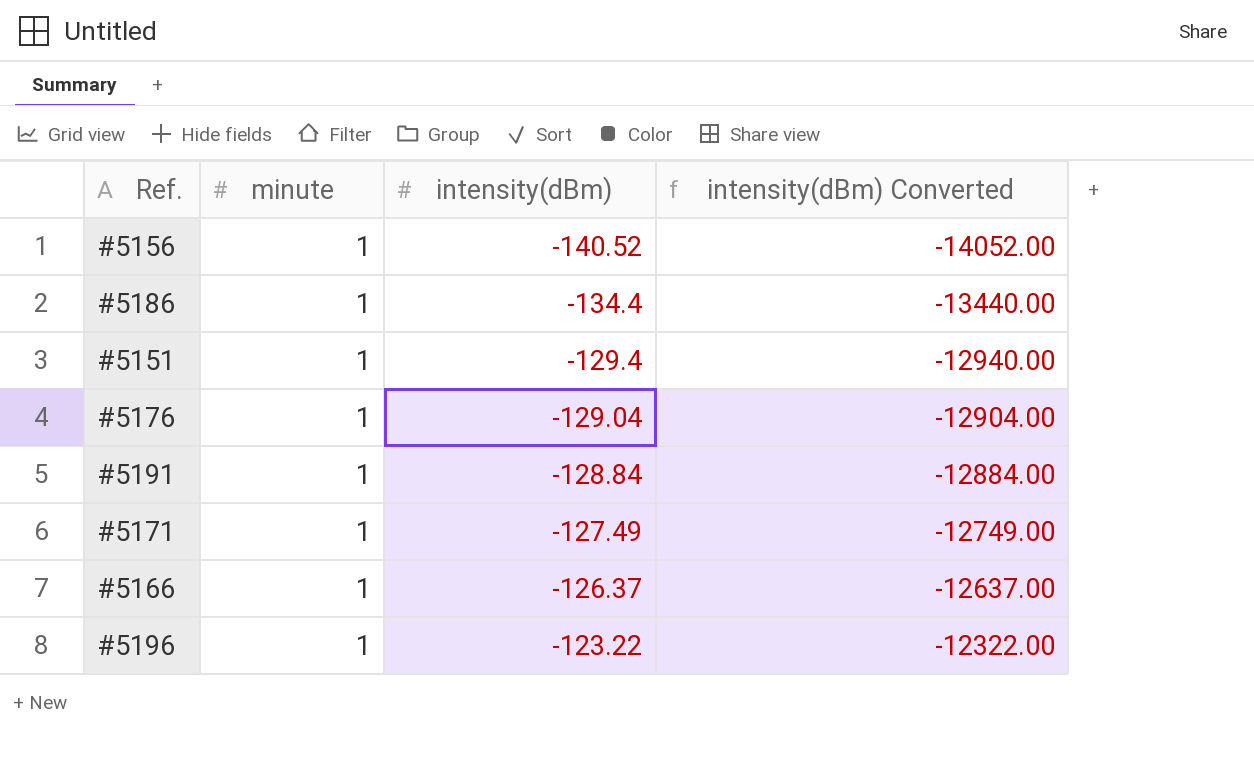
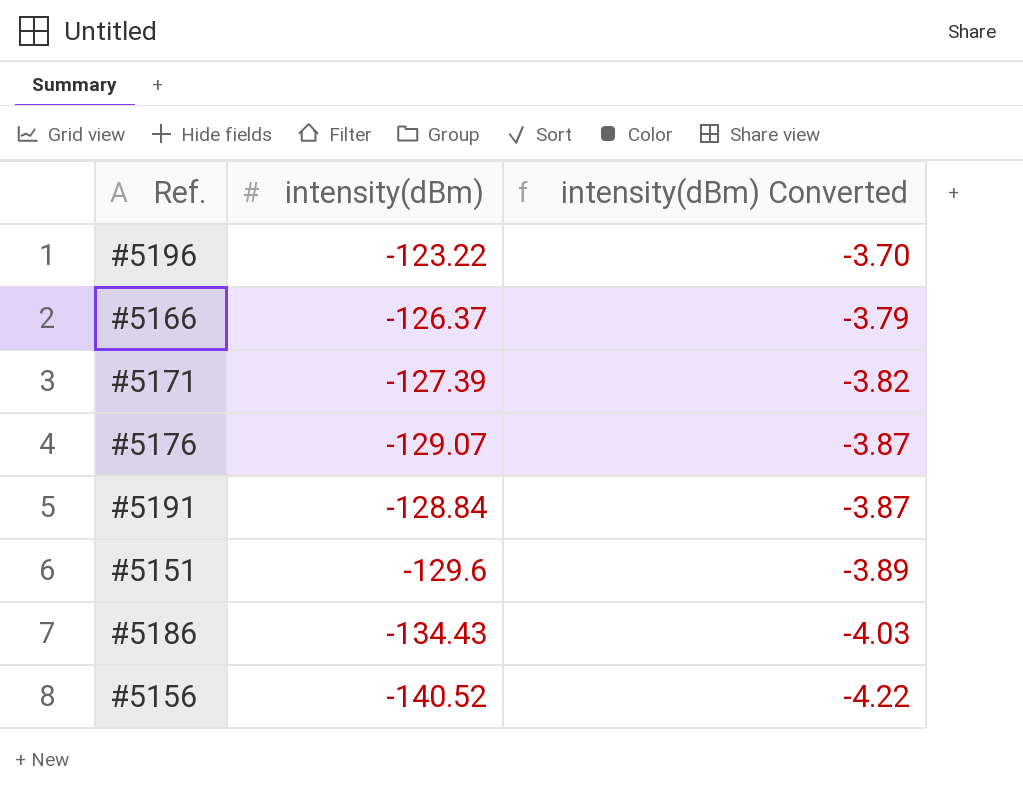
row order: intensity(dBm) ascending -> intensity(dBm) Converted descending
column minute | position: 2 -> none
column intensity(dBm) Converted | formula: [intensity(dBm)] * 100 -> [intensity(dBm)] * 0.03
#5171 | intensity(dBm): -127.49 -> -127.39
#5176 | intensity(dBm): -129.04 -> -129.07
#5151 | intensity(dBm): -129.4 -> -129.6
#5186 | intensity(dBm): -134.4 -> -134.43

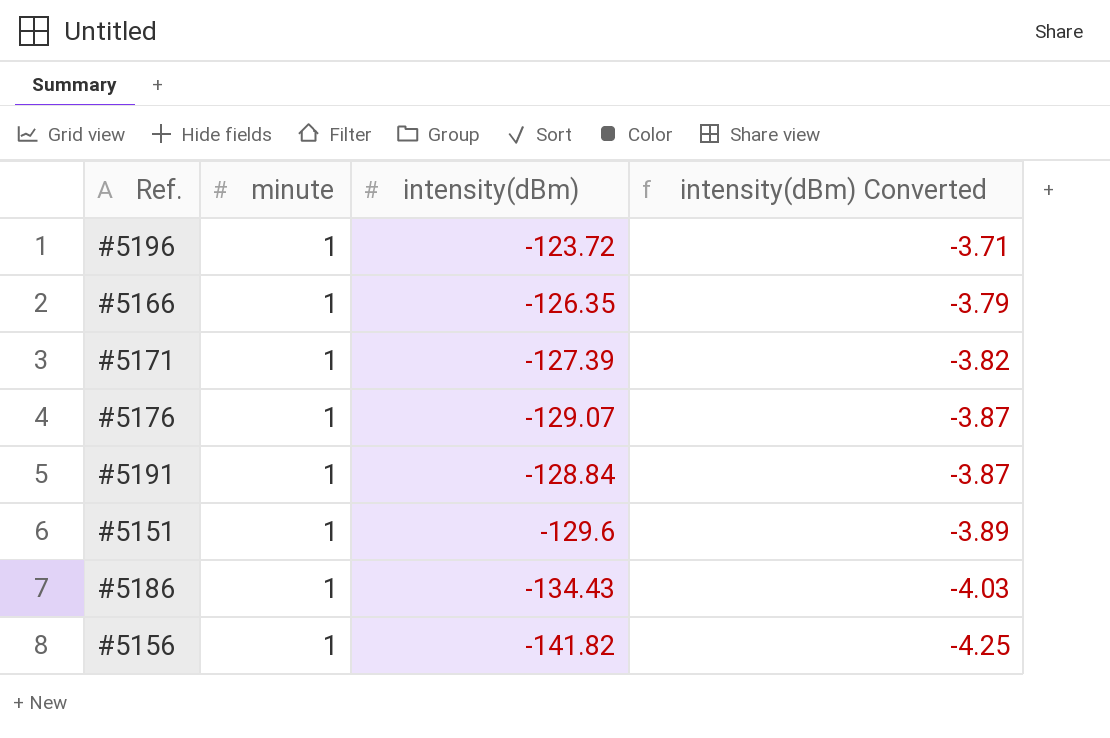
column minute | position: none -> 2
#5196 | intensity(dBm): -123.22 -> -123.72
#5196 | intensity(dBm) Converted: -3.70 -> -3.71
#5166 | intensity(dBm): -126.37 -> -126.35
#5156 | intensity(dBm): -140.52 -> -141.82
#5156 | intensity(dBm) Converted: -4.22 -> -4.25

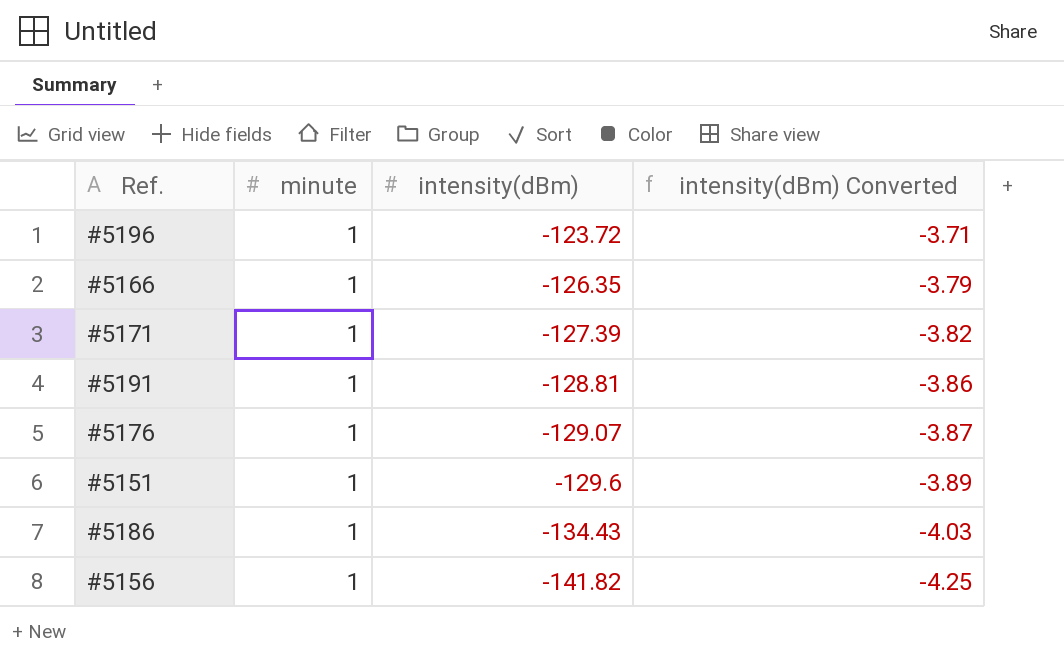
row order: intensity(dBm) Converted descending -> intensity(dBm) descending
#5191 | intensity(dBm): -128.84 -> -128.81
#5191 | intensity(dBm) Converted: -3.87 -> -3.86

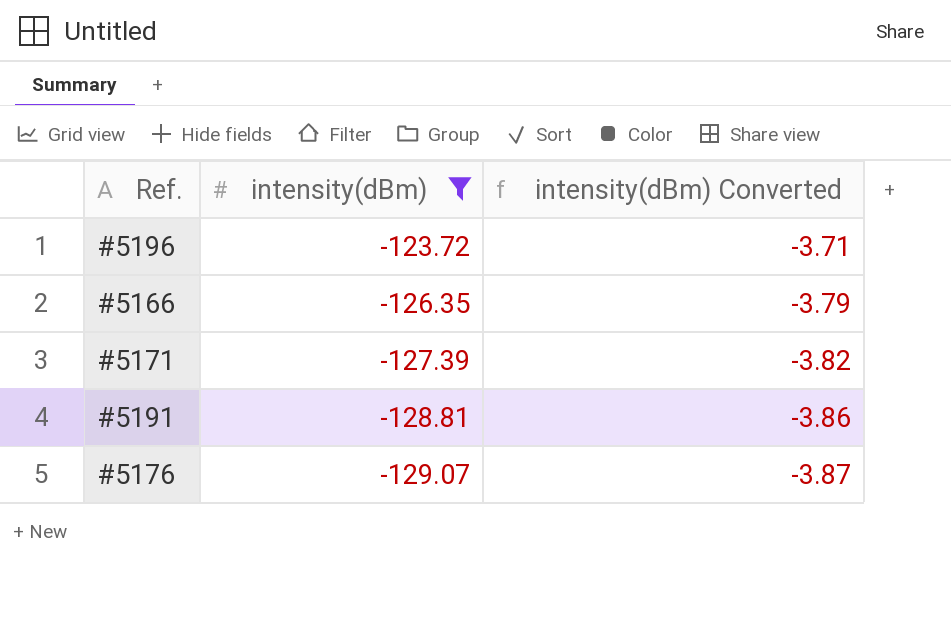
filter: none -> intensity(dBm) >= -129.07
column minute | position: 2 -> none

